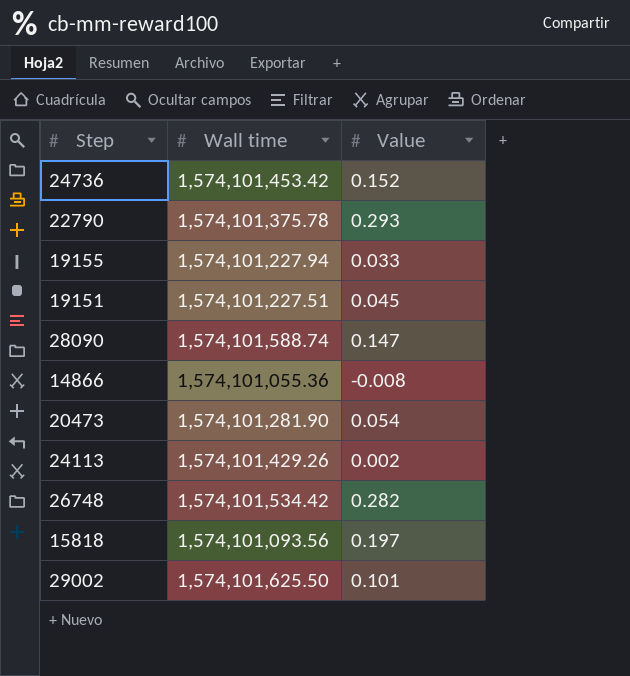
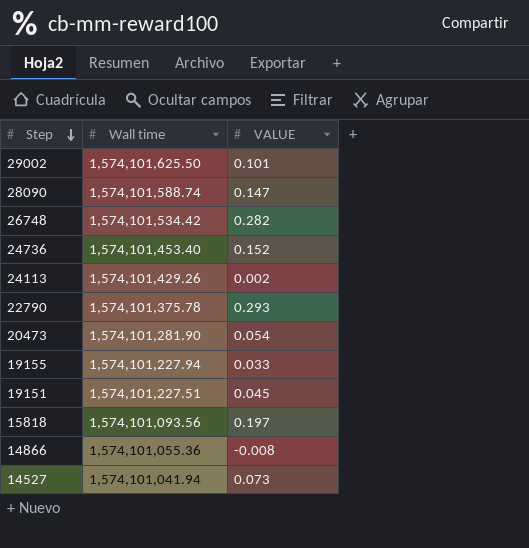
row order: none -> Step descending
column name: Value -> VALUE
24736 | Wall time: 1,574,101,453.42 -> 1,574,101,453.40
row 14527: none -> 1,574,101,041.94 | 0.073

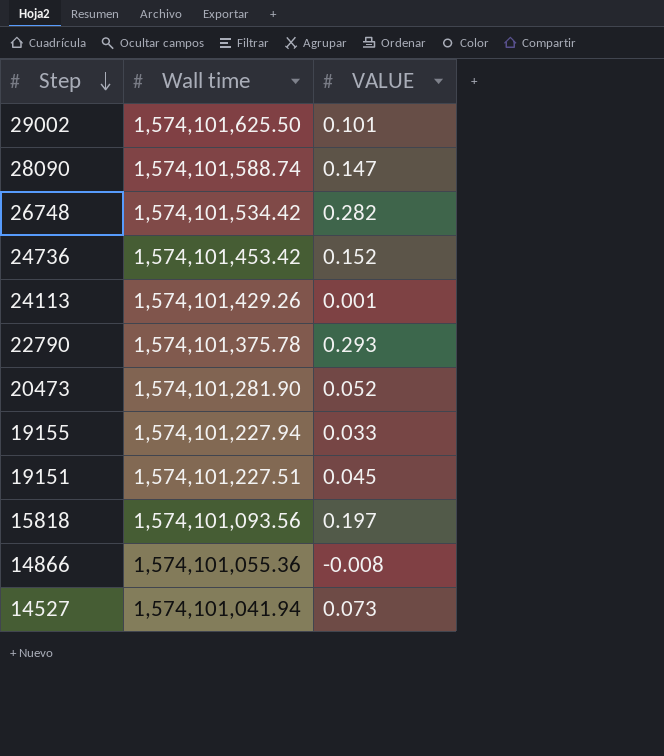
24736 | Wall time: 1,574,101,453.40 -> 1,574,101,453.42
24113 | VALUE: 0.002 -> 0.001
20473 | VALUE: 0.054 -> 0.052

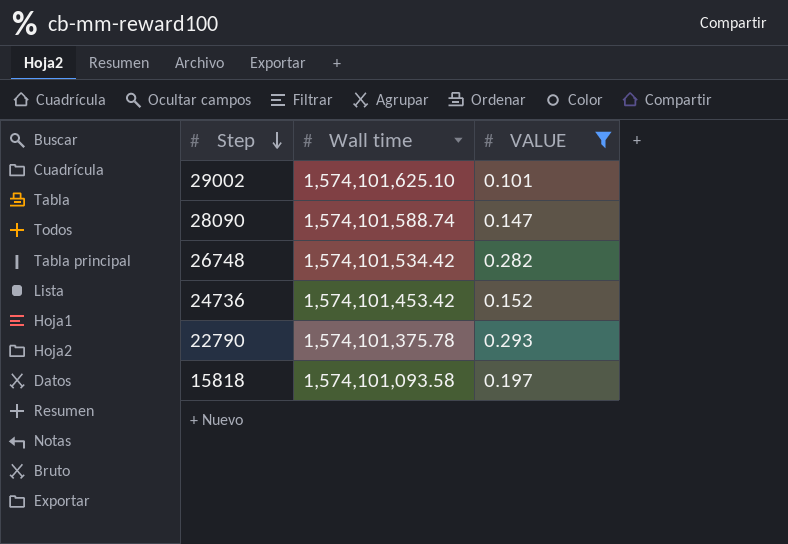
filter: none -> VALUE >= 0.101
29002 | Wall time: 1,574,101,625.50 -> 1,574,101,625.10
15818 | Wall time: 1,574,101,093.56 -> 1,574,101,093.58

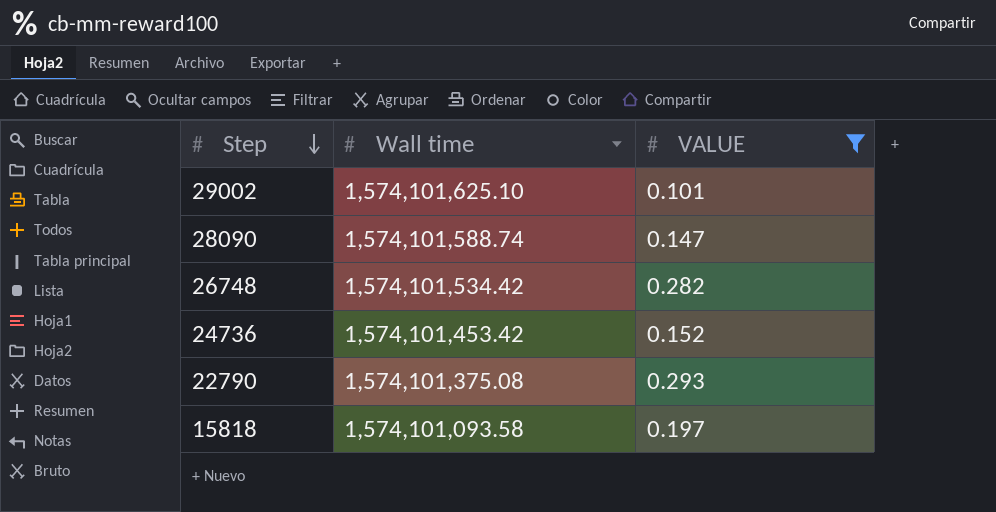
22790 | Wall time: 1,574,101,375.78 -> 1,574,101,375.08

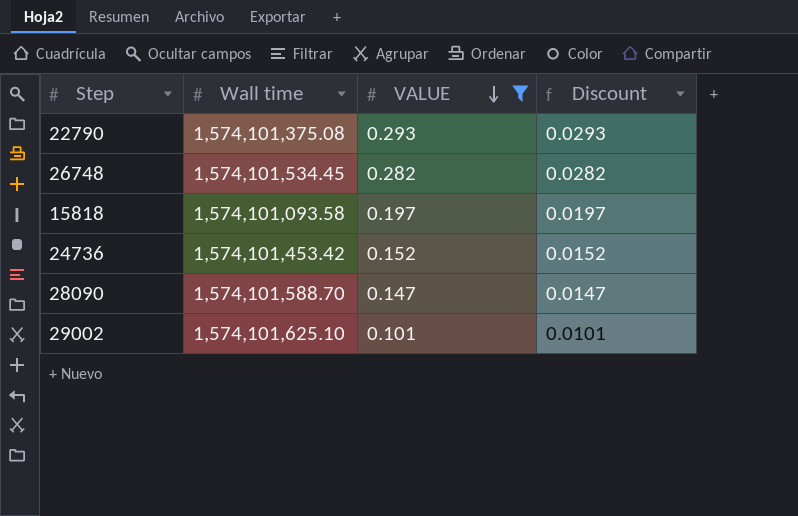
row order: Step descending -> VALUE descending
column Discount | formula: none -> [VALUE] * 0.1
26748 | Wall time: 1,574,101,534.42 -> 1,574,101,534.45
28090 | Wall time: 1,574,101,588.74 -> 1,574,101,588.70

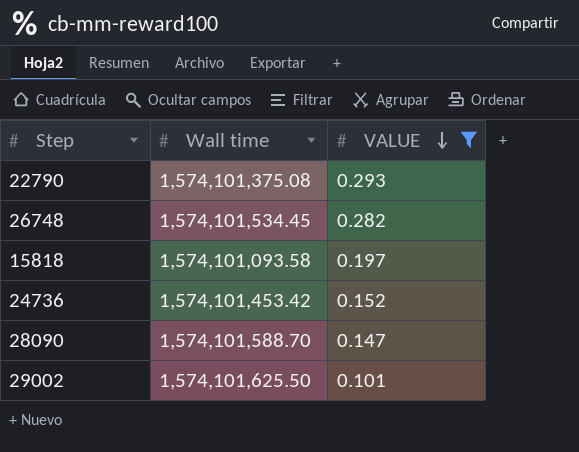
column Discount | formula: [VALUE] * 0.1 -> none
29002 | Wall time: 1,574,101,625.10 -> 1,574,101,625.50

